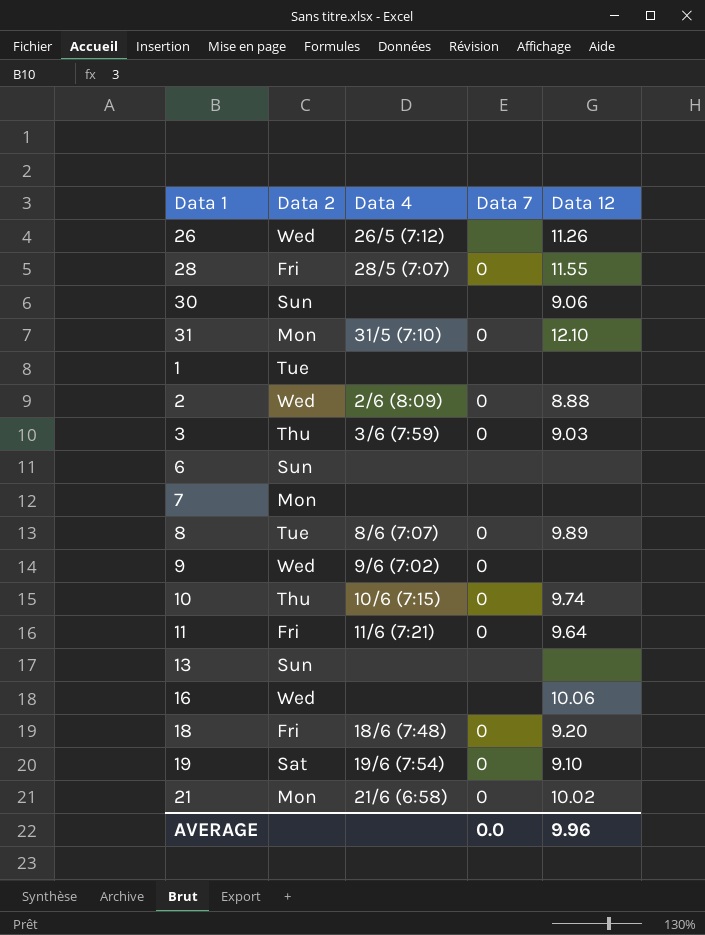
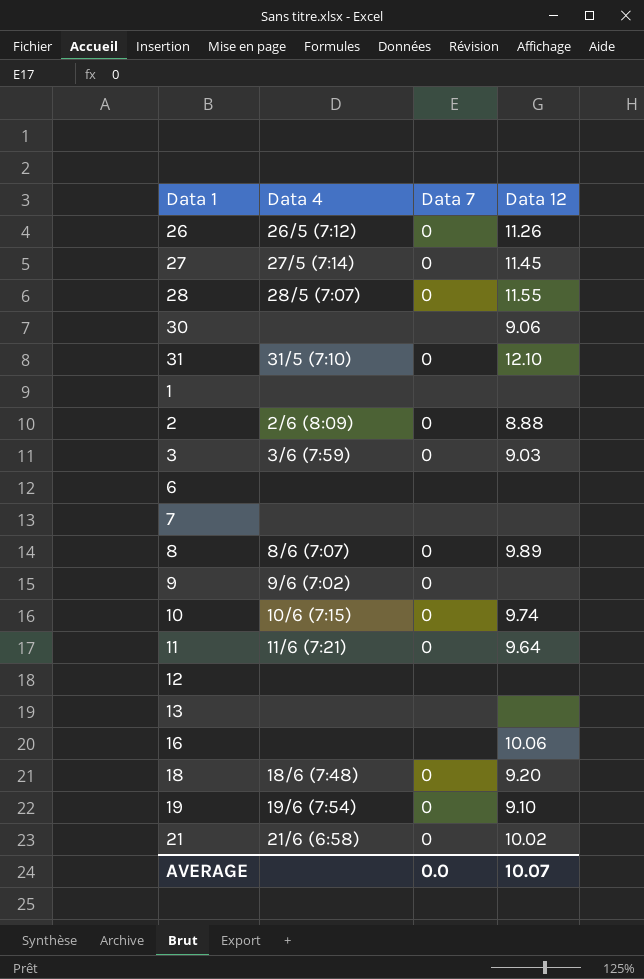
column Data 2 | position: 2 -> none
26 | Data 7: none -> 0
row 27: none -> 27/5 (7:14) | 0 | 11.45
row 12: none -> none | none | none
AVERAGE | Data 12: 9.96 -> 10.07

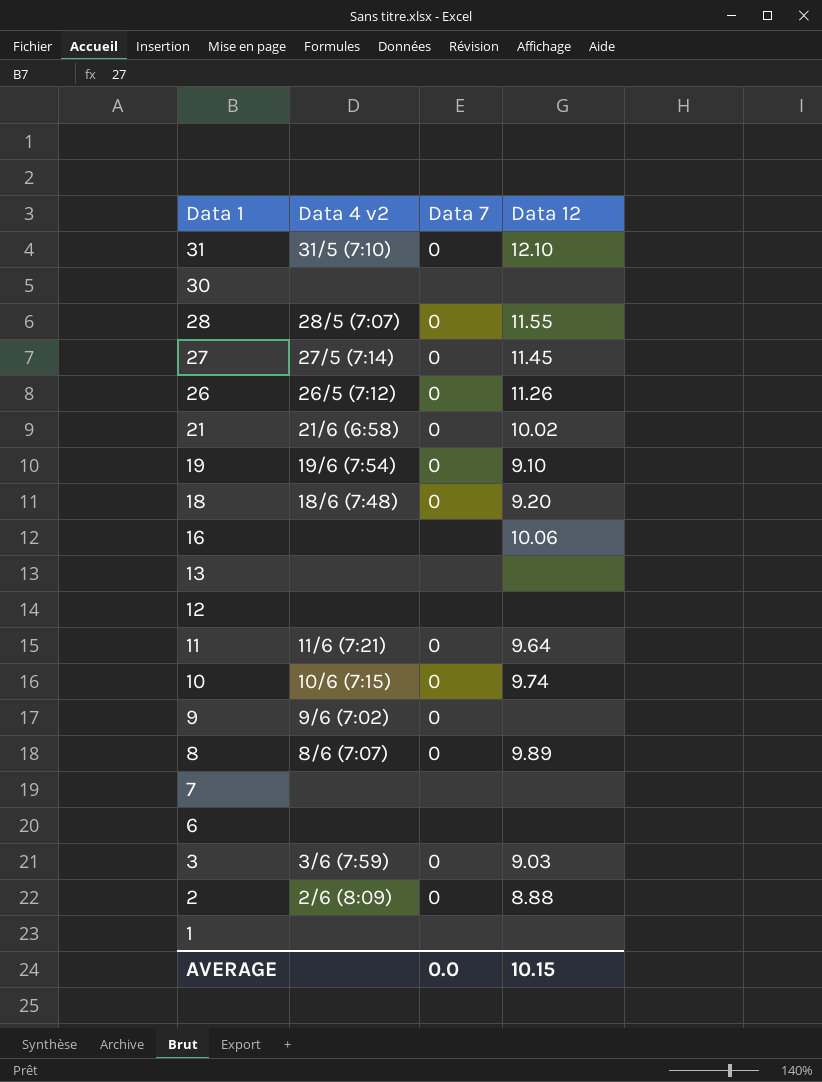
row order: none -> Data 1 descending
column name: Data 4 -> Data 4 v2
30 | Data 12: 9.06 -> none
AVERAGE | Data 12: 10.07 -> 10.15

